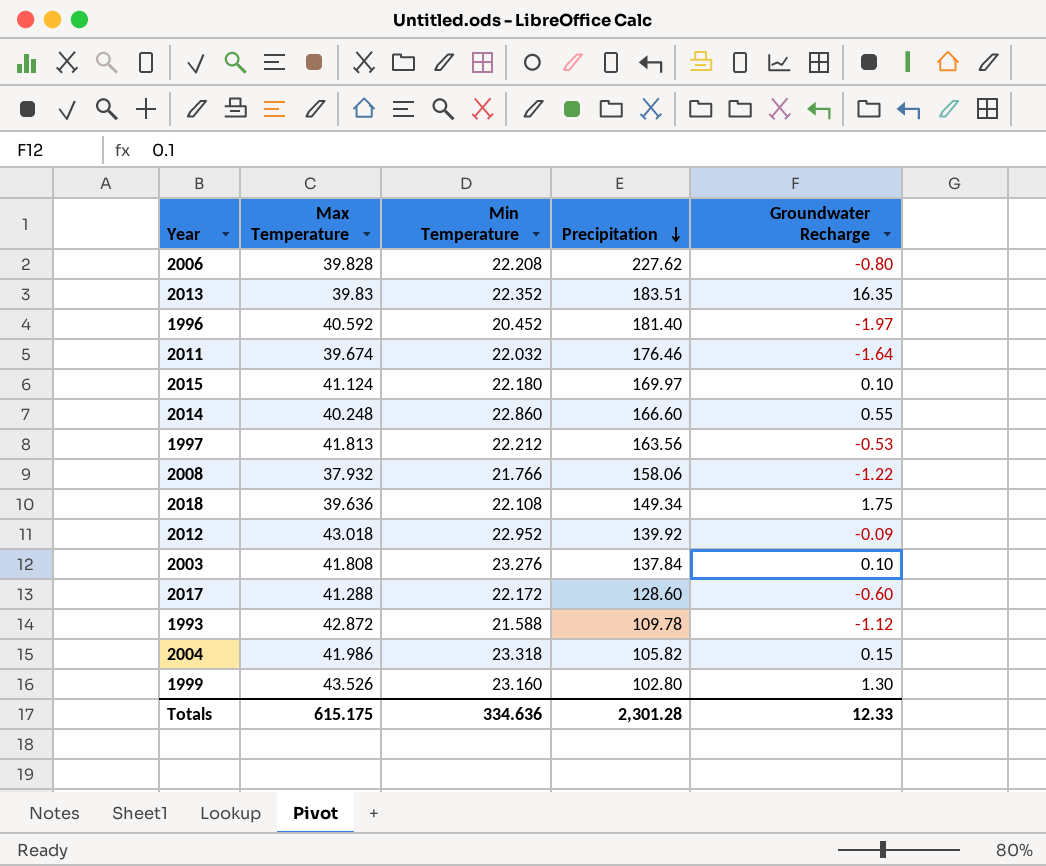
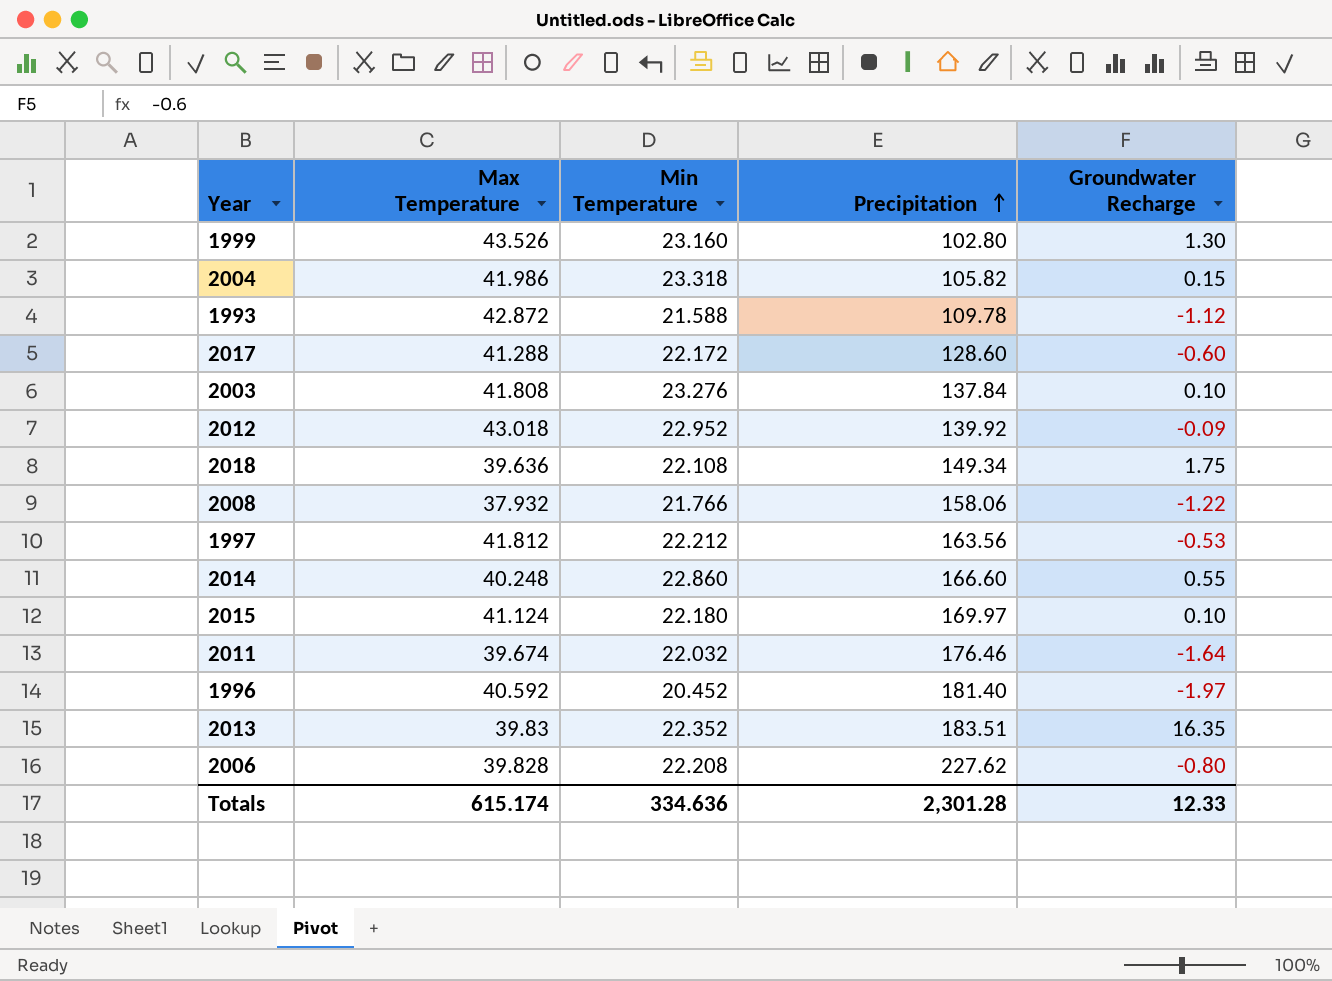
row order: Precipitation descending -> Precipitation ascending
1997 | Max Temperature: 41.813 -> 41.812
Totals | Max Temperature: 615.175 -> 615.174

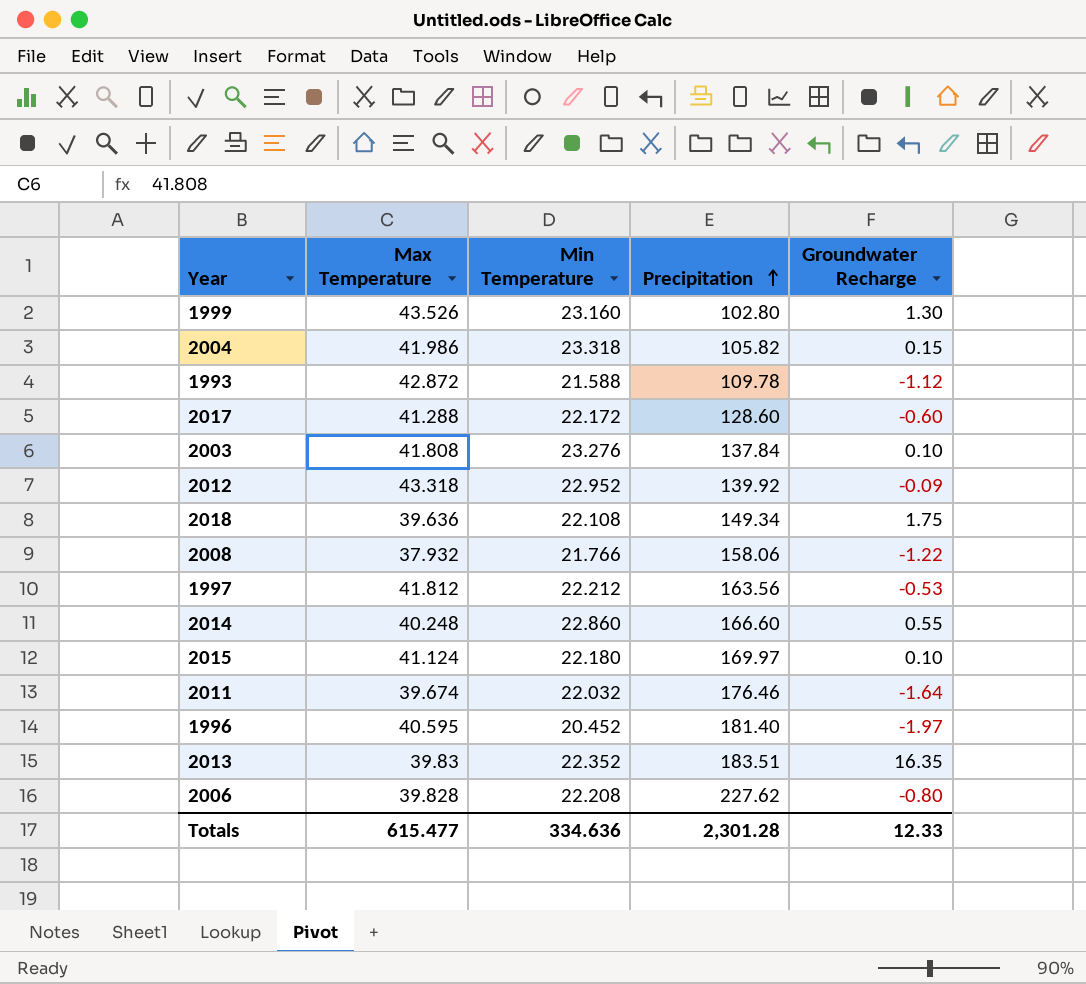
2012 | Max Temperature: 43.018 -> 43.318
1996 | Max Temperature: 40.592 -> 40.595
Totals | Max Temperature: 615.174 -> 615.477

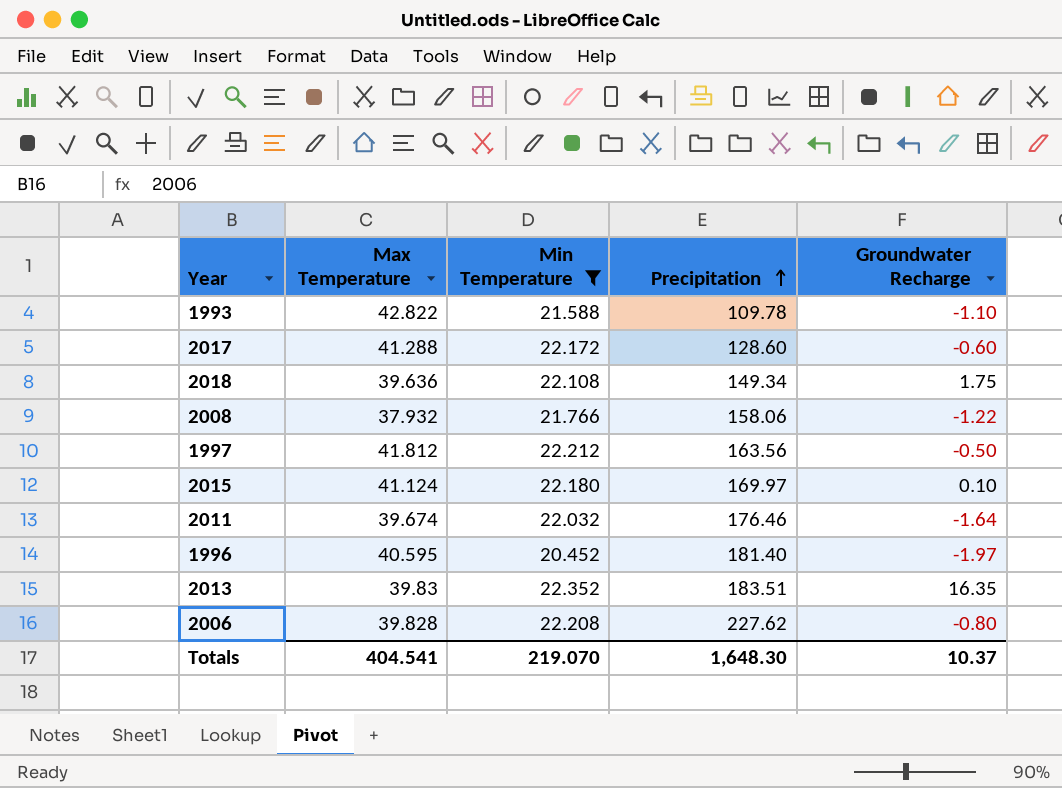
filter: none -> Min Temperature <= 22.352
1993 | Max Temperature: 42.872 -> 42.822
1993 | Groundwater Recharge: -1.12 -> -1.10
1997 | Groundwater Recharge: -0.53 -> -0.50
Totals | Max Temperature: 615.477 -> 404.541
Totals | Min Temperature: 334.636 -> 219.070
Totals | Precipitation: 2,301.28 -> 1,648.30
Totals | Groundwater Recharge: 12.33 -> 10.37

